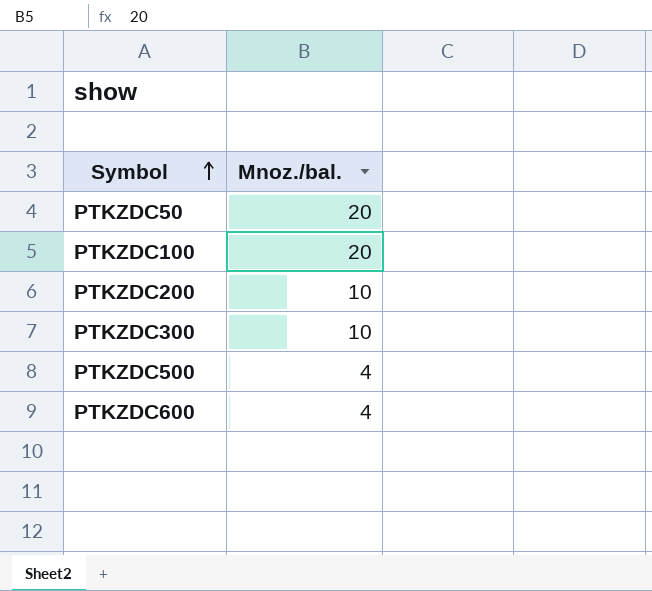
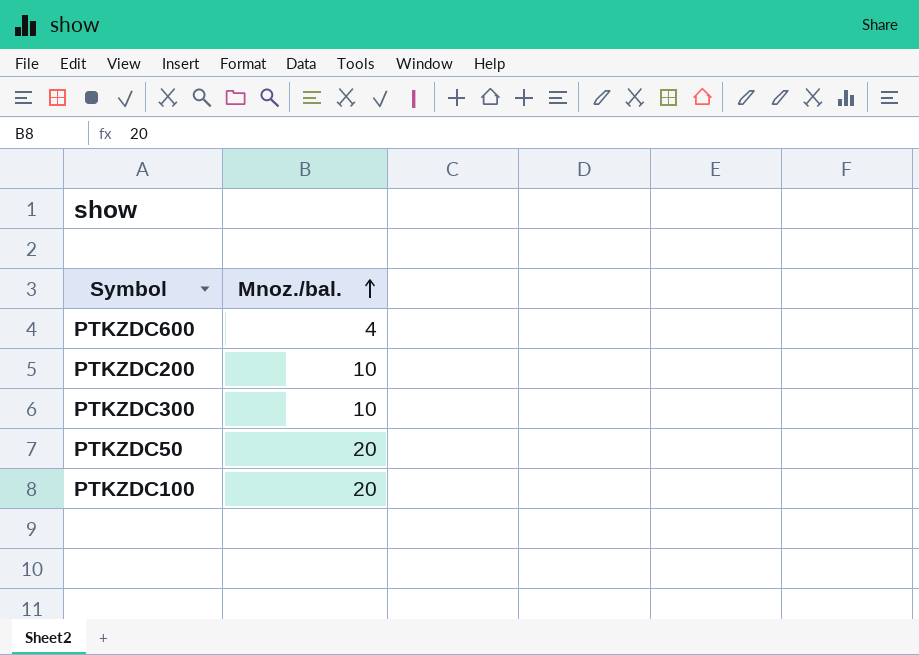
row order: Symbol ascending -> Mnoz./bal. ascending
row PTKZDC500: 4 -> none

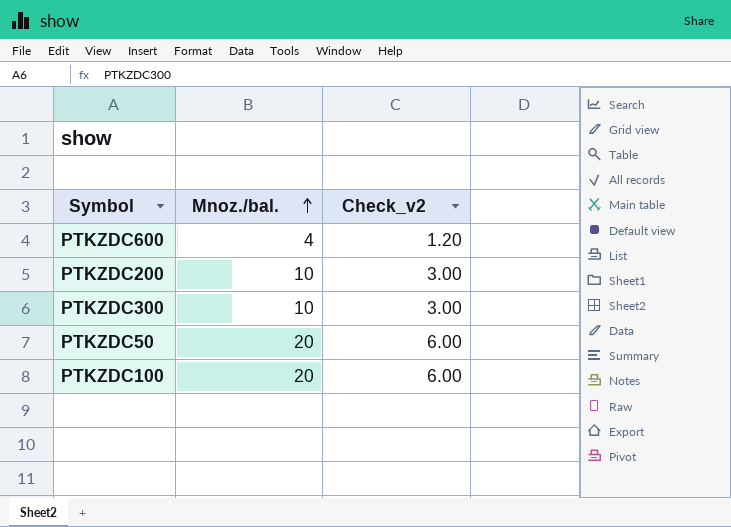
column Check_v2 | formula: none -> [Mnoz./bal.] * 0.3

